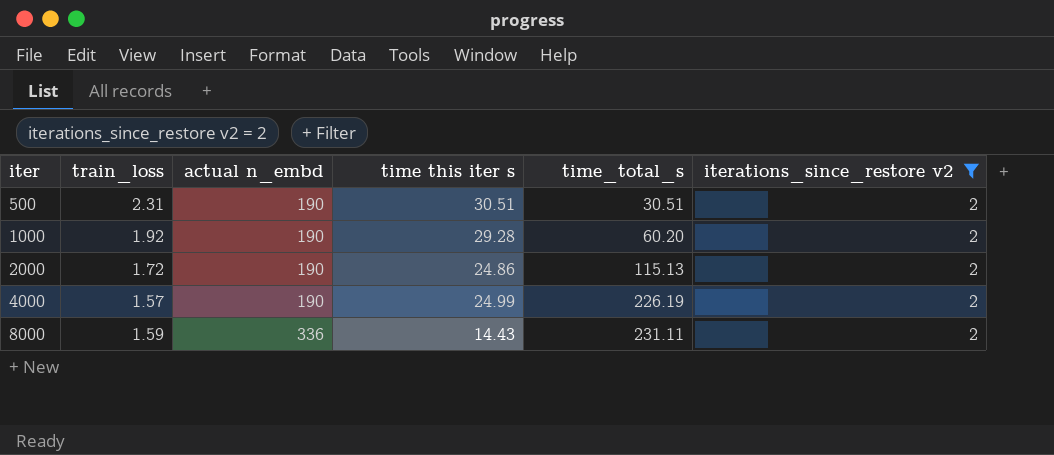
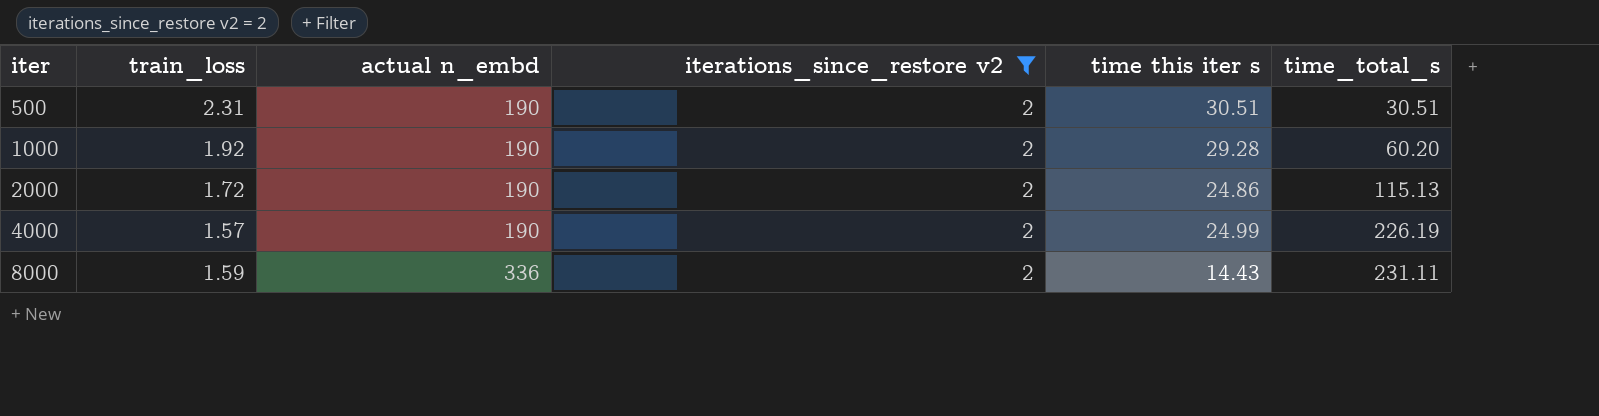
column iterations_since_restore v2 | position: 6 -> 4

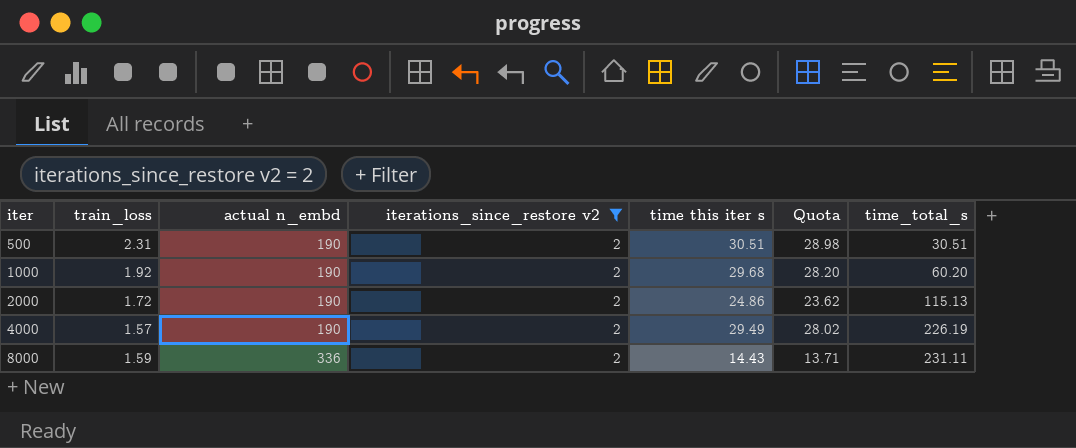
column Quota | formula: none -> [time this iter s] * 0.95
1000 | time this iter s: 29.28 -> 29.68
4000 | time this iter s: 24.99 -> 29.49

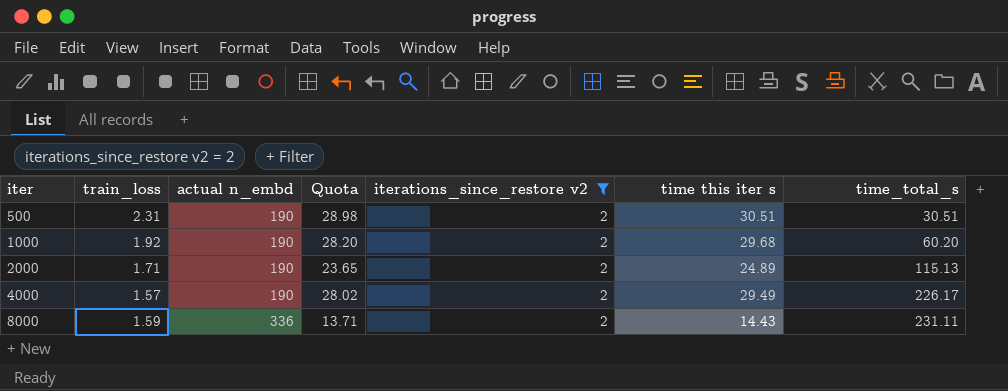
column Quota | position: 6 -> 4
2000 | train_loss: 1.72 -> 1.71
2000 | Quota: 23.62 -> 23.65
2000 | time this iter s: 24.86 -> 24.89
4000 | time_total_s: 226.19 -> 226.17

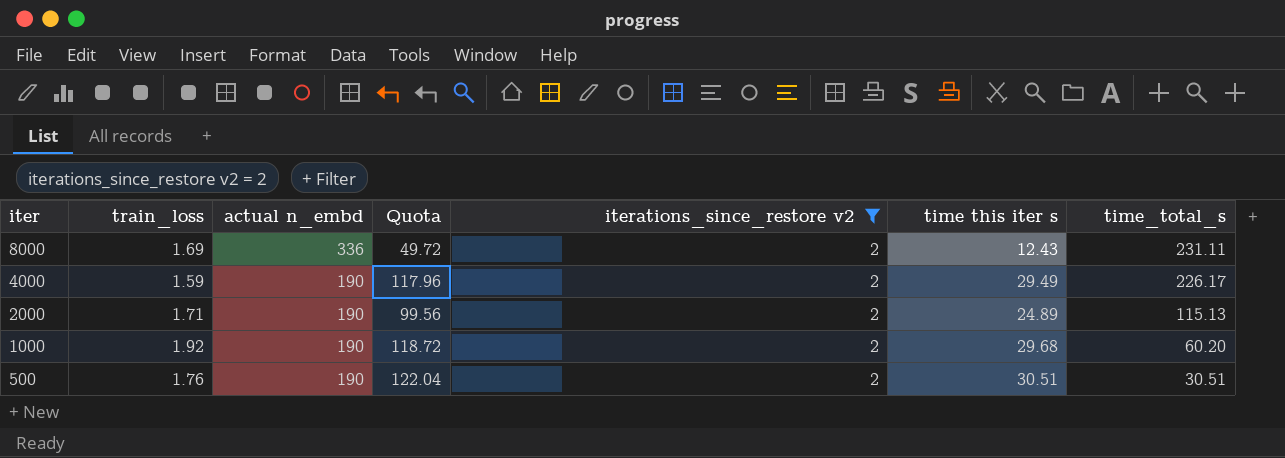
row order: iter ascending -> iter descending
column Quota | formula: [time this iter s] * 0.95 -> [time this iter s] * 4
8000 | train_loss: 1.59 -> 1.69
8000 | time this iter s: 14.43 -> 12.43
4000 | train_loss: 1.57 -> 1.59
500 | train_loss: 2.31 -> 1.76

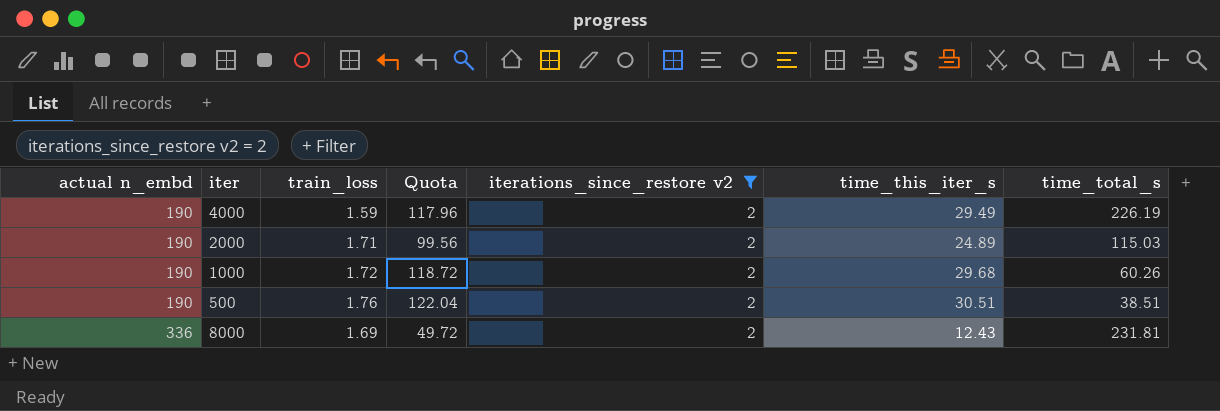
row order: iter descending -> actual n_embd ascending
column actual n_embd | position: 3 -> 1
column name: time this iter s -> time_this_iter_s
4000 | time_total_s: 226.17 -> 226.19
2000 | time_total_s: 115.13 -> 115.03
1000 | train_loss: 1.92 -> 1.72
1000 | time_total_s: 60.20 -> 60.26
500 | time_total_s: 30.51 -> 38.51
8000 | time_total_s: 231.11 -> 231.81

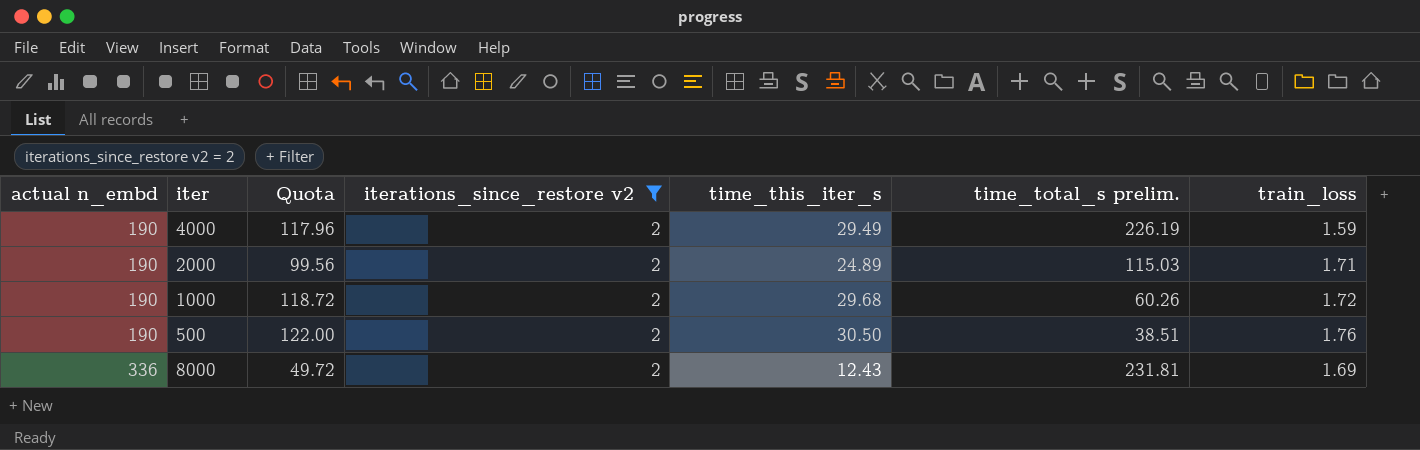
column name: time_total_s -> time_total_s prelim.
column train_loss | position: 3 -> 7
500 | Quota: 122.04 -> 122.00
500 | time_this_iter_s: 30.51 -> 30.50

